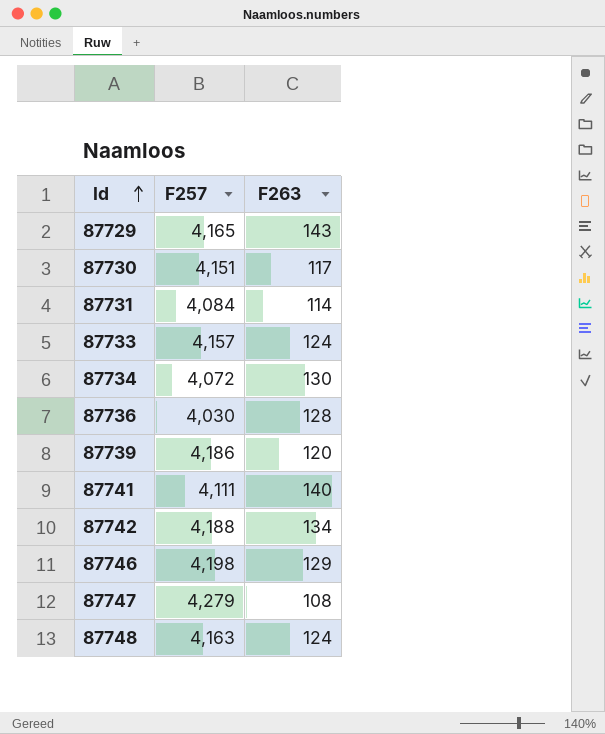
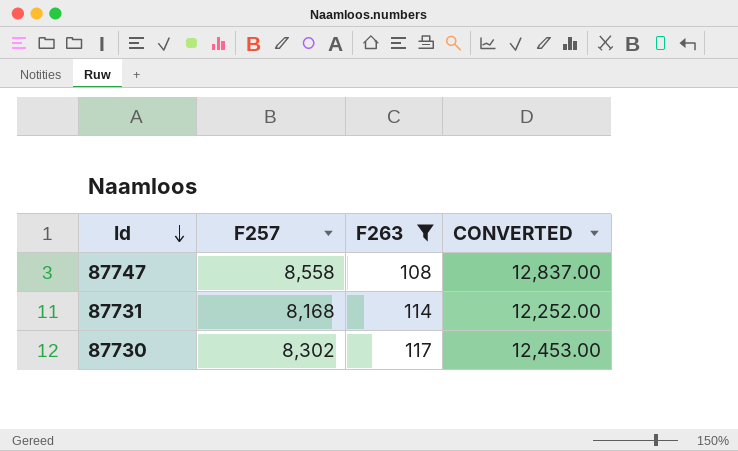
filter: none -> F263 <= 117
row order: Id ascending -> Id descending
column CONVERTED | formula: none -> [F257] * 1.5
87747 | F257: 4,279 -> 8,558
87731 | F257: 4,084 -> 8,168
87730 | F257: 4,151 -> 8,302

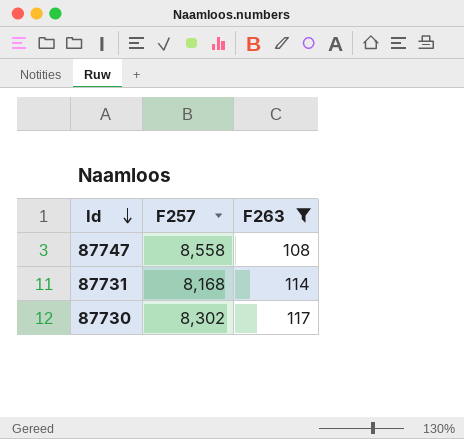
column CONVERTED | formula: [F257] * 1.5 -> none

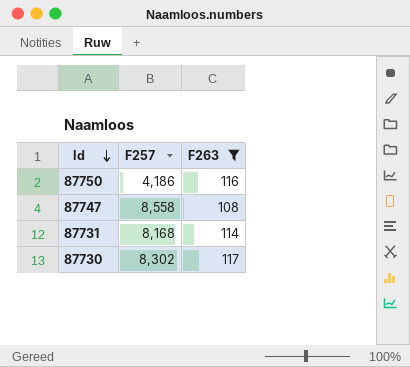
row 87750: none -> 4,186 | 116

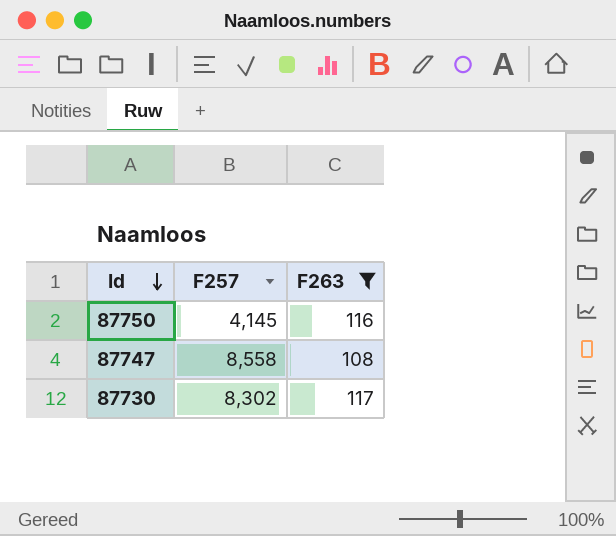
row 87731: 8,168 | 114 -> none
87750 | F257: 4,186 -> 4,145

